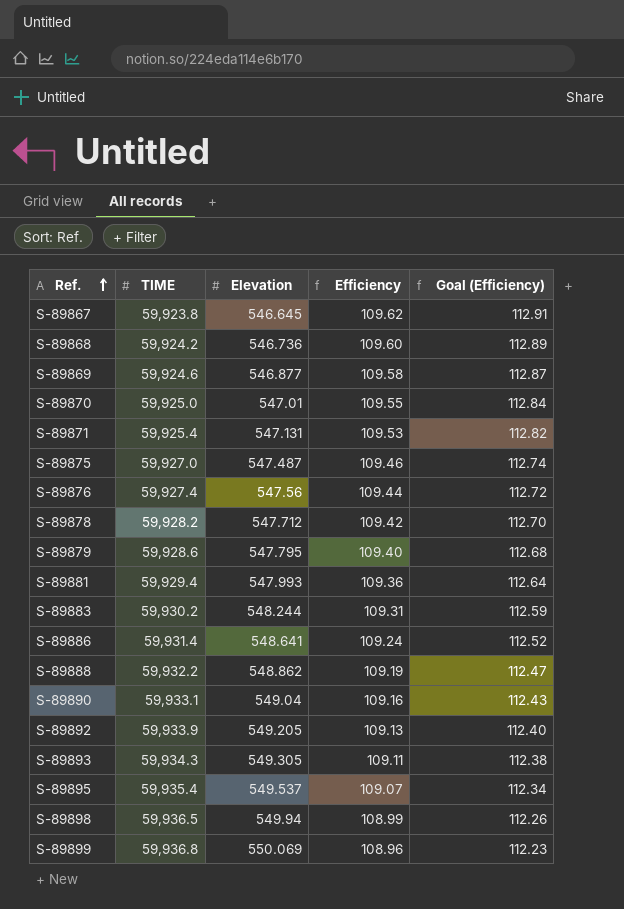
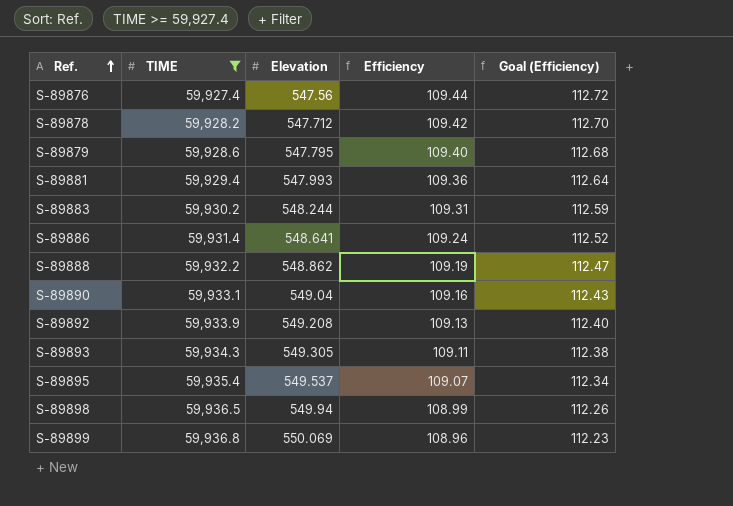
filter: none -> TIME >= 59,927.4
S-89892 | Elevation: 549.205 -> 549.208

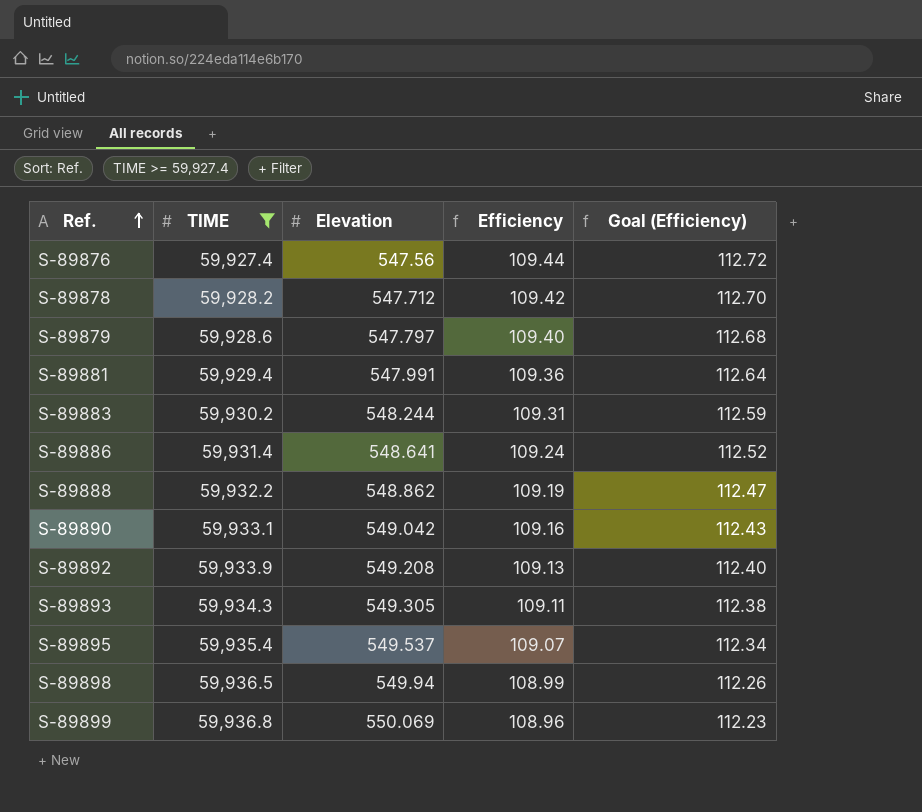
S-89879 | Elevation: 547.795 -> 547.797
S-89881 | Elevation: 547.993 -> 547.991
S-89890 | Elevation: 549.04 -> 549.042

